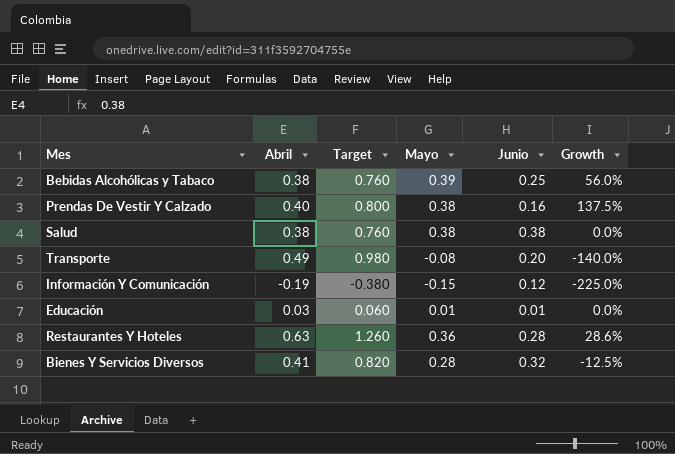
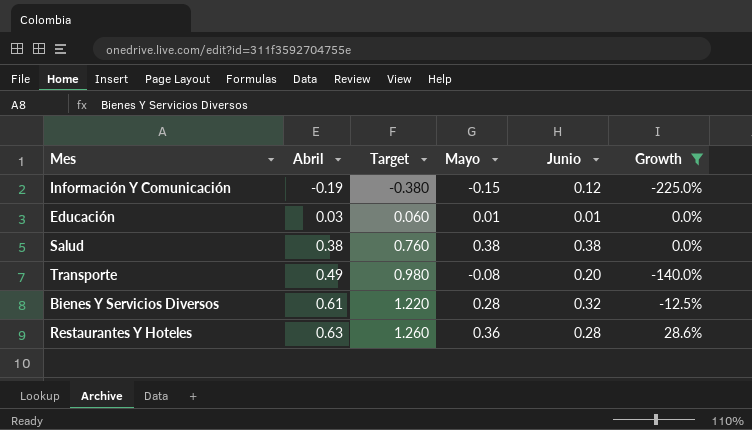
filter: none -> Growth <= 28.6%
row order: none -> Abril ascending
Bienes Y Servicios Diversos | Abril: 0.41 -> 0.61
Bienes Y Servicios Diversos | Target: 0.820 -> 1.220

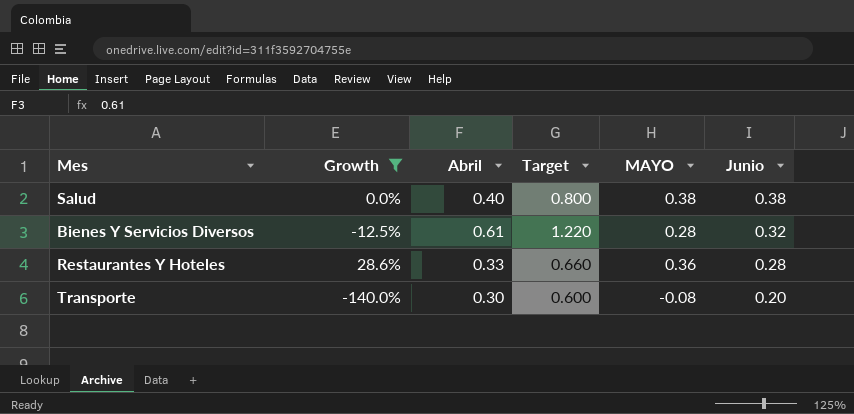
row order: Abril ascending -> Junio descending
column Growth | position: 6 -> 2
column name: Mayo -> MAYO
row Información Y Comunicación: -0.19 | -0.380 | -0.15 | 0.12 | -225.0% -> none
row Educación: 0.03 | 0.060 | 0.01 | 0.01 | 0.0% -> none
Salud | Abril: 0.38 -> 0.40
Salud | Target: 0.760 -> 0.800
Restaurantes Y Hoteles | Abril: 0.63 -> 0.33
Restaurantes Y Hoteles | Target: 1.260 -> 0.660
Transporte | Abril: 0.49 -> 0.30
Transporte | Target: 0.980 -> 0.600

